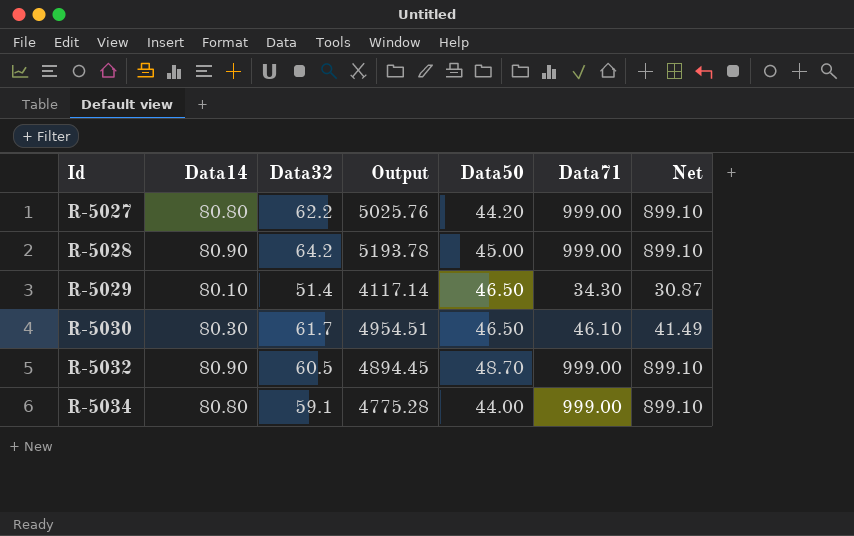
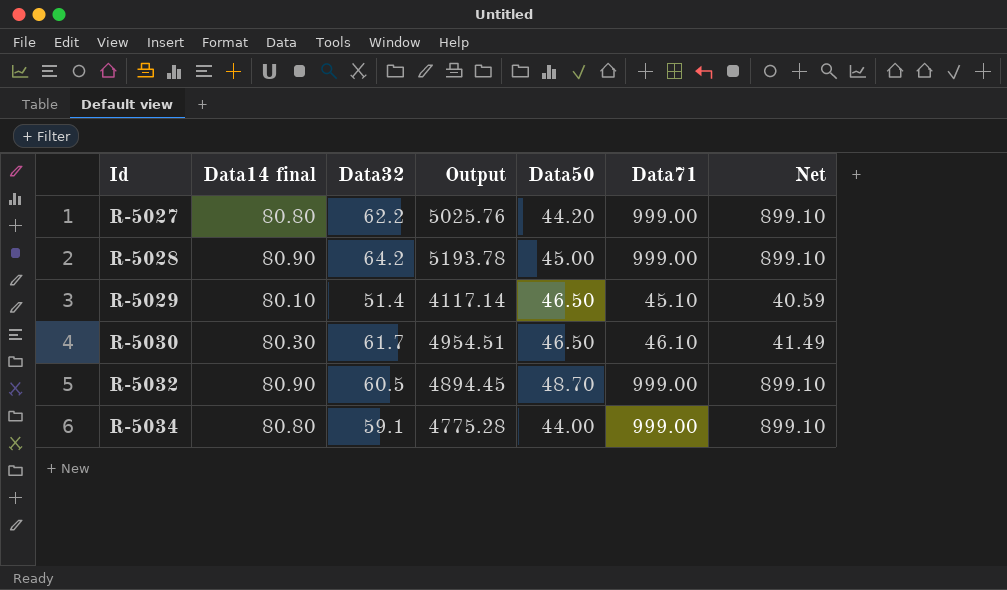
column name: Data14 -> Data14 final
R-5029 | Data71: 34.30 -> 45.10
R-5029 | Net: 30.87 -> 40.59

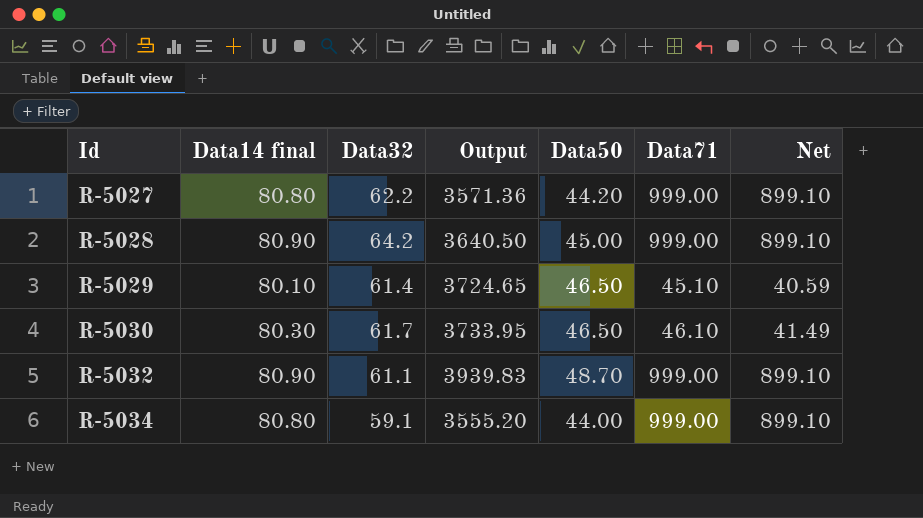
column Output | formula: [Data14 final] * [Data32] -> [Data14 final] * [Data50]
R-5029 | Data32: 51.4 -> 61.4
R-5032 | Data32: 60.5 -> 61.1

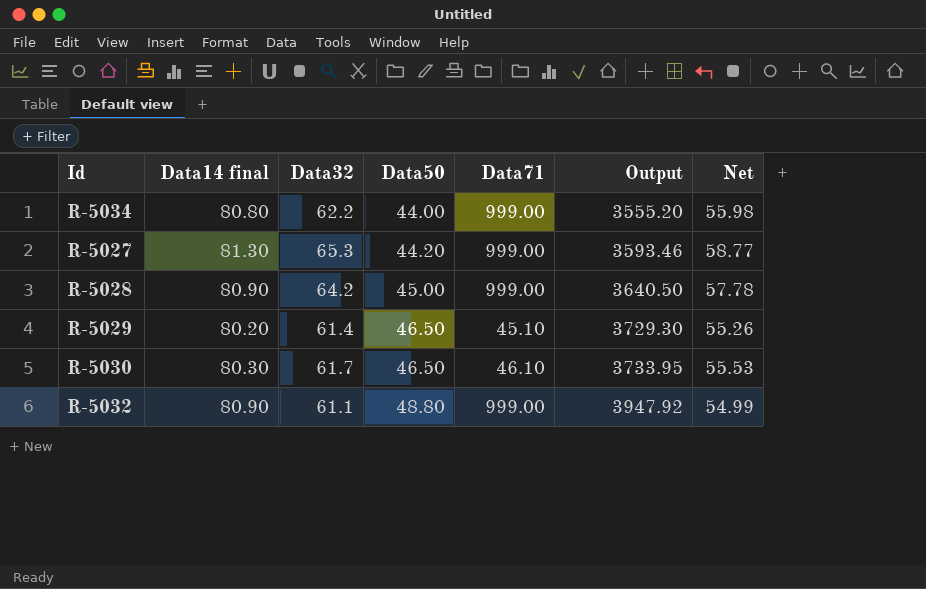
row order: Id ascending -> Data50 ascending
column Output | position: 4 -> 6
column Net | formula: [Data71] * 0.9 -> [Data32] * 0.9
R-5034 | Data32: 59.1 -> 62.2
R-5027 | Data14 final: 80.80 -> 81.30
R-5027 | Data32: 62.2 -> 65.3
R-5027 | Output: 3571.36 -> 3593.46
R-5029 | Data14 final: 80.10 -> 80.20
R-5029 | Output: 3724.65 -> 3729.30
R-5032 | Data50: 48.70 -> 48.80
R-5032 | Output: 3939.83 -> 3947.92

